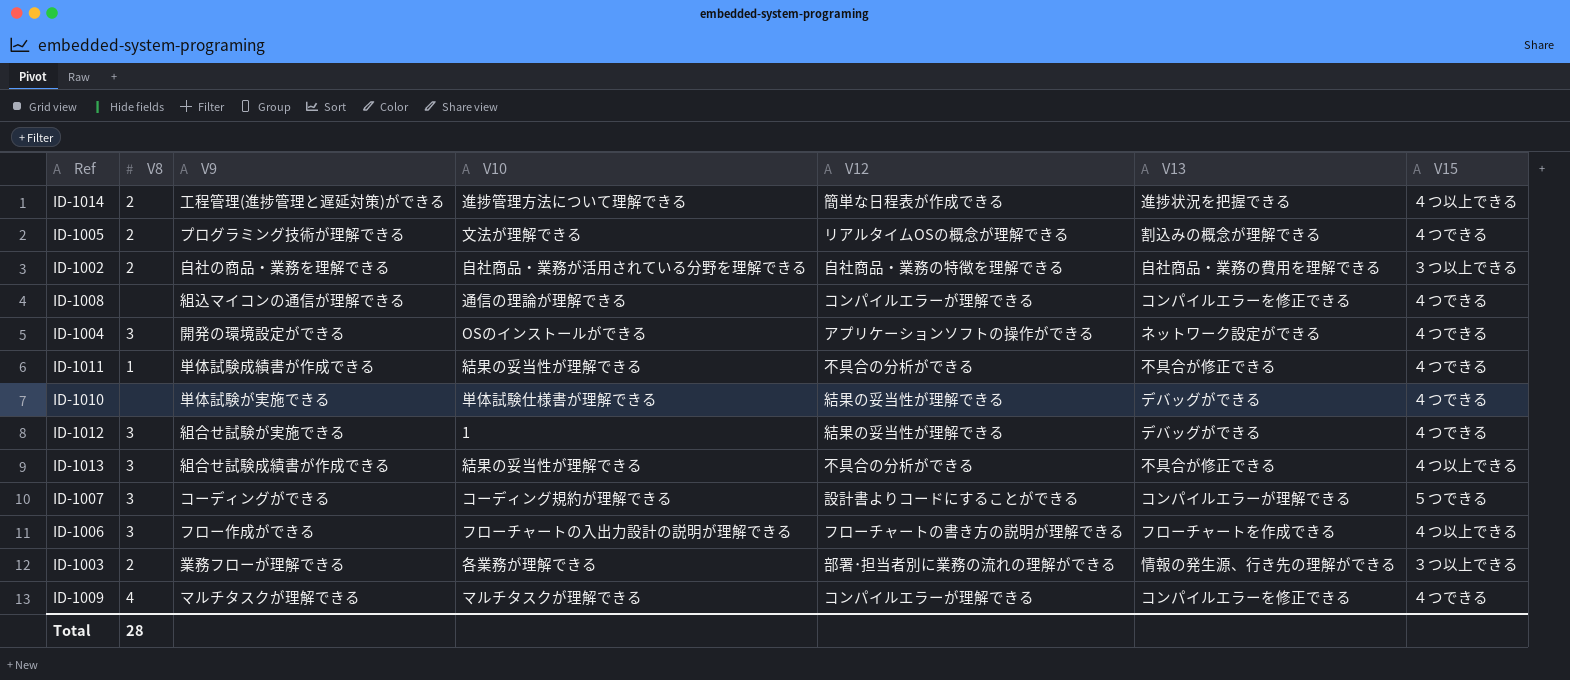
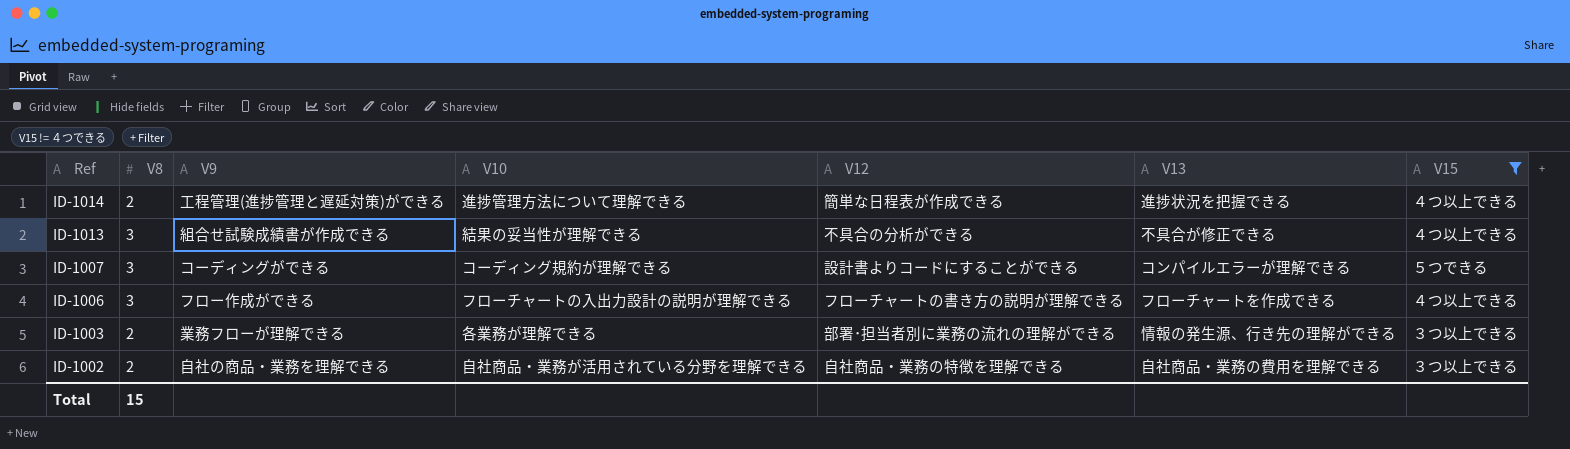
filter: none -> V15 != ４つできる
row order: none -> Ref descending
Total | V8: 28 -> 15

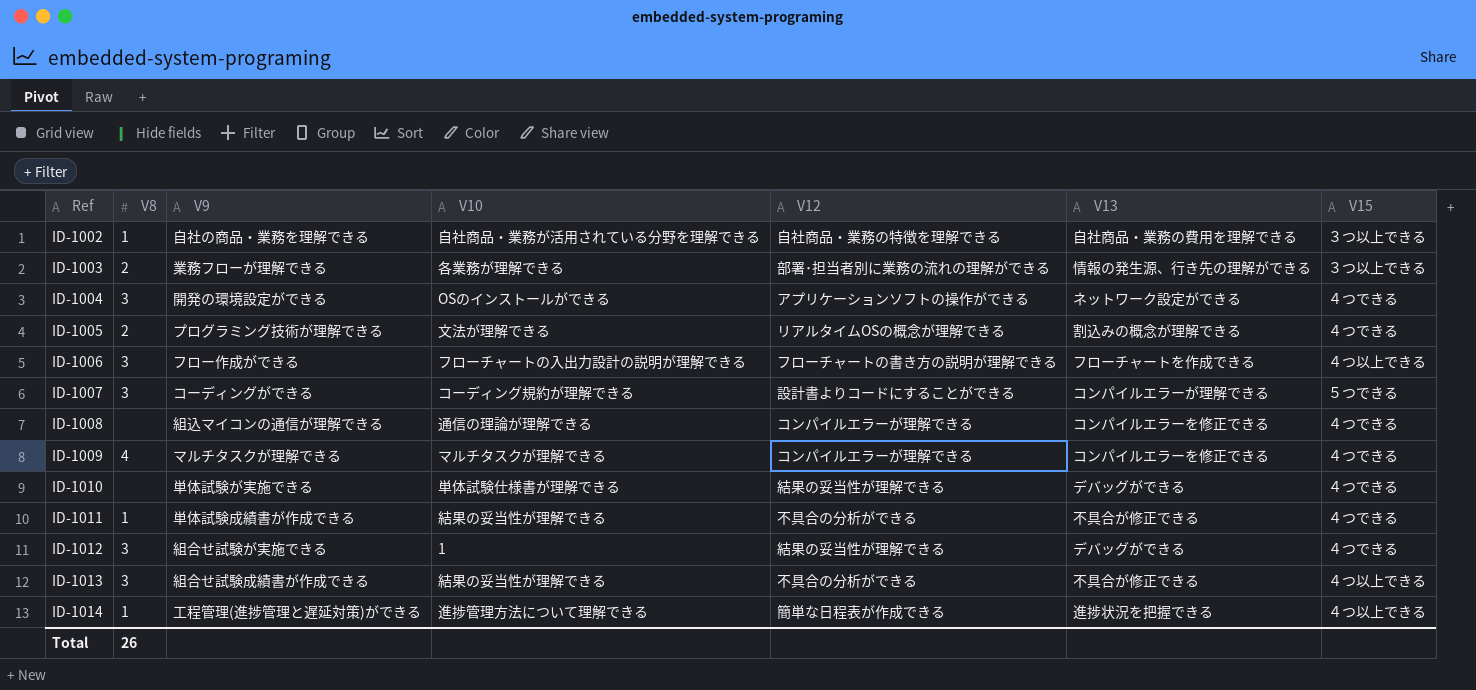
filter: V15 != ４つできる -> none
row order: Ref descending -> Ref ascending
ID-1002 | V8: 2 -> 1
ID-1014 | V8: 2 -> 1
Total | V8: 15 -> 26

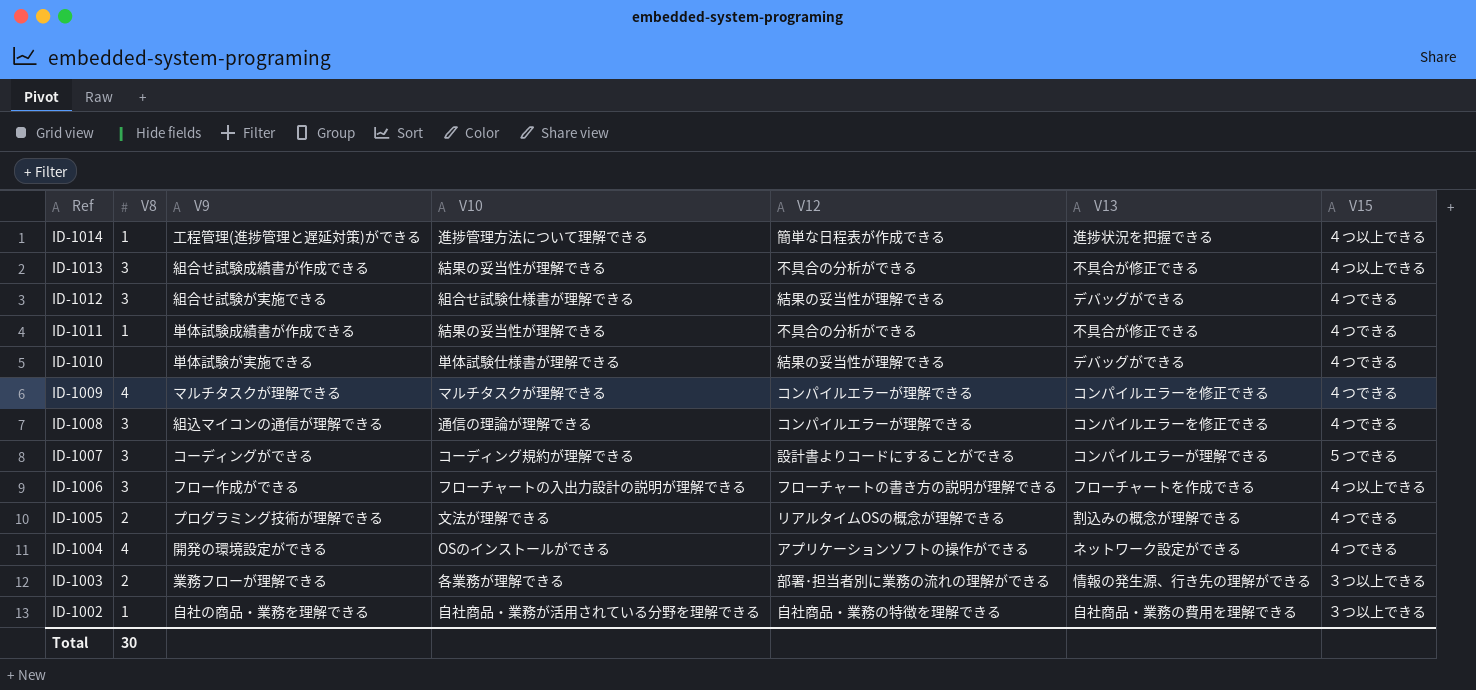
row order: Ref ascending -> Ref descending
ID-1012 | V10: 1 -> 組合せ試験仕様書が理解できる
ID-1008 | V8: none -> 3
ID-1004 | V8: 3 -> 4
Total | V8: 26 -> 30

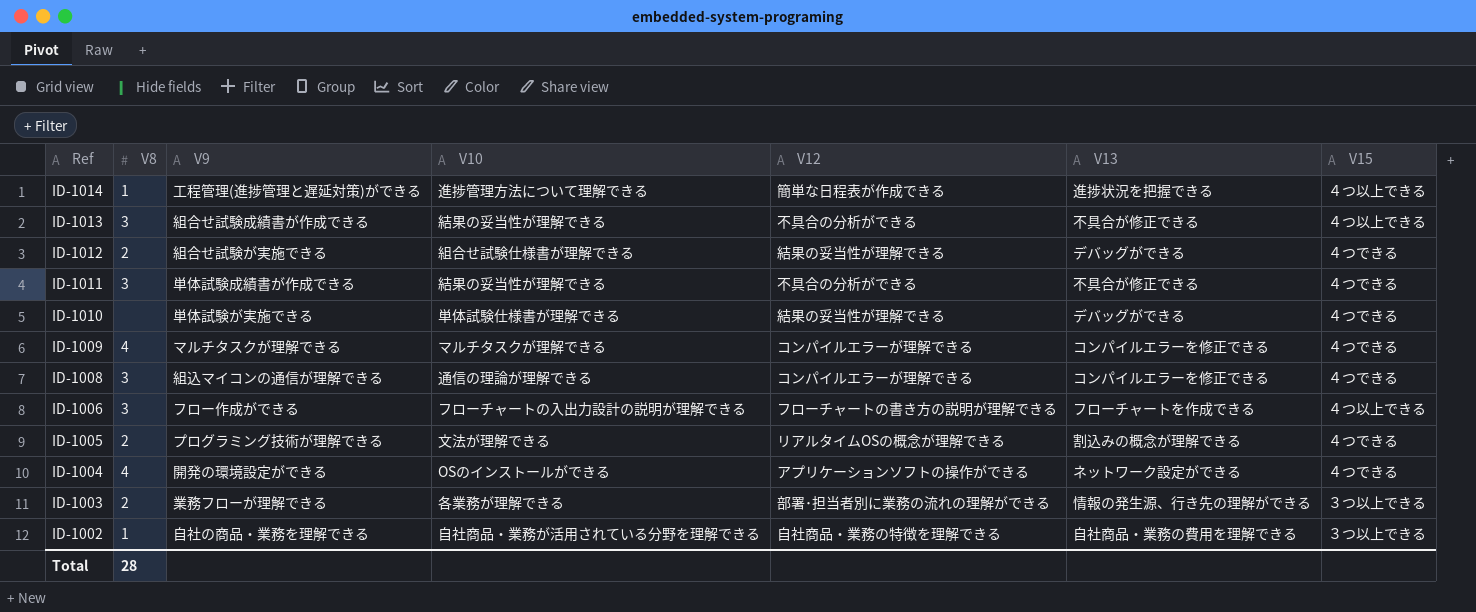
row ID-1007: 3 | コーディングができる | コーディング規約が理解できる | 設計書よりコードにすることができる | コンパイルエラーが理解できる | ５つできる -> none
ID-1012 | V8: 3 -> 2
ID-1011 | V8: 1 -> 3
Total | V8: 30 -> 28

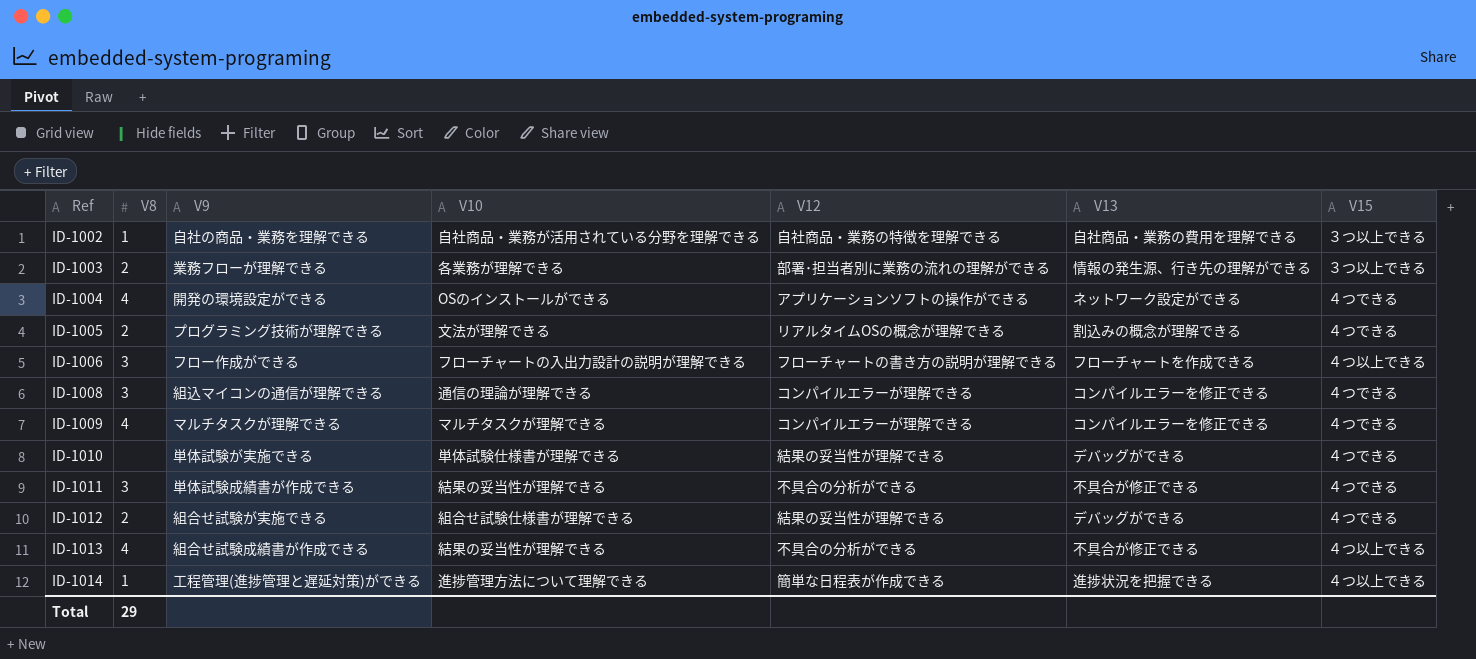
row order: Ref descending -> Ref ascending
ID-1013 | V8: 3 -> 4
Total | V8: 28 -> 29

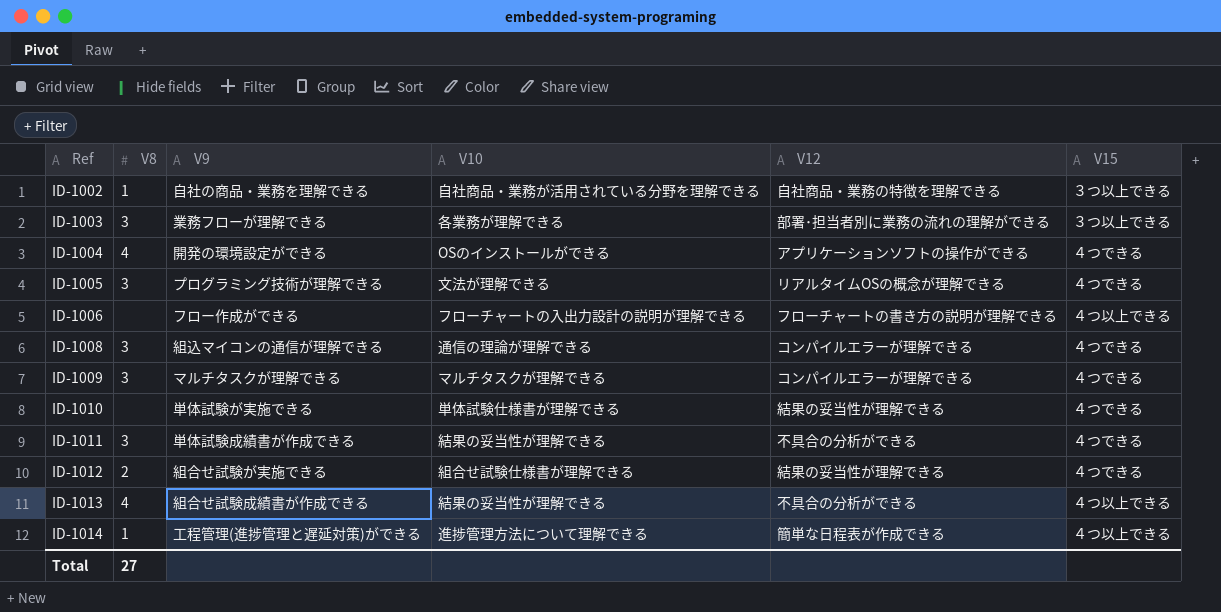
column V13 | position: 6 -> none
ID-1003 | V8: 2 -> 3
ID-1005 | V8: 2 -> 3
ID-1006 | V8: 3 -> none
ID-1009 | V8: 4 -> 3
Total | V8: 29 -> 27

